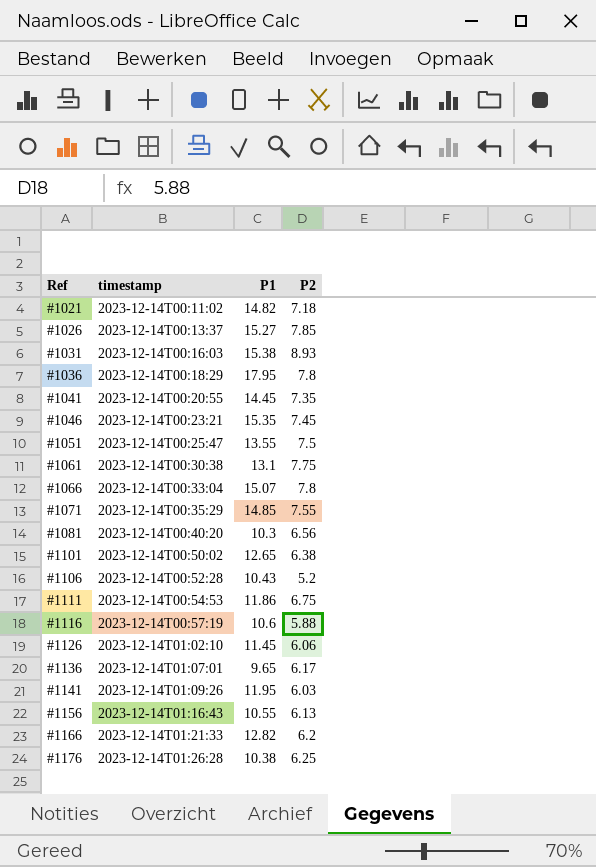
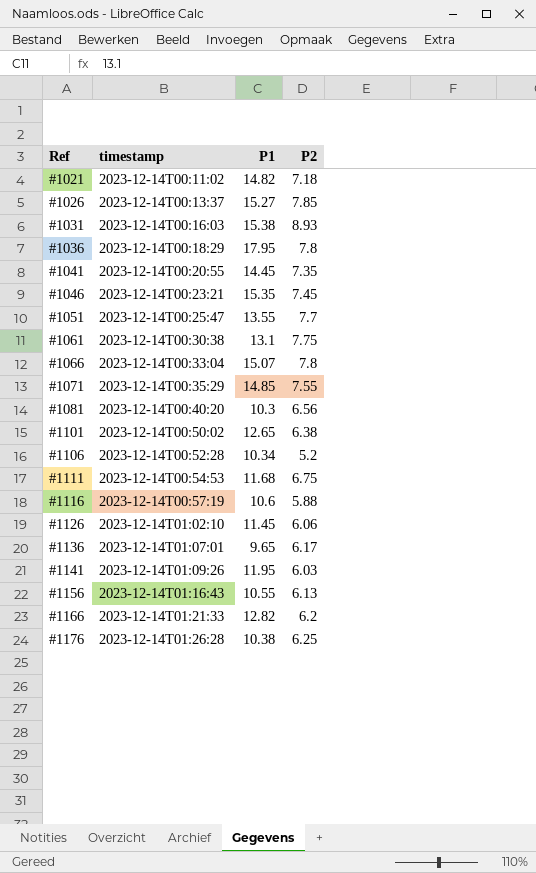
#1051 | P2: 7.5 -> 7.7
#1106 | P1: 10.43 -> 10.34
#1111 | P1: 11.86 -> 11.68

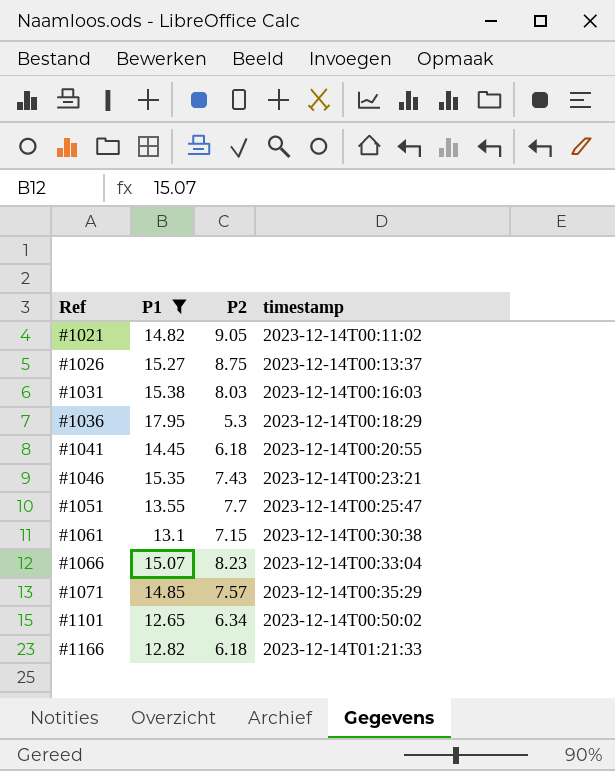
filter: none -> P1 >= 12.65
column timestamp | position: 2 -> 4
#1021 | P2: 7.18 -> 9.05
#1026 | P2: 7.85 -> 8.75
#1031 | P2: 8.93 -> 8.03
#1036 | P2: 7.8 -> 5.3
#1041 | P2: 7.35 -> 6.18
#1046 | P2: 7.45 -> 7.43
#1061 | P2: 7.75 -> 7.15
#1066 | P2: 7.8 -> 8.23
#1071 | P2: 7.55 -> 7.57
#1101 | P2: 6.38 -> 6.34
#1166 | P2: 6.2 -> 6.18

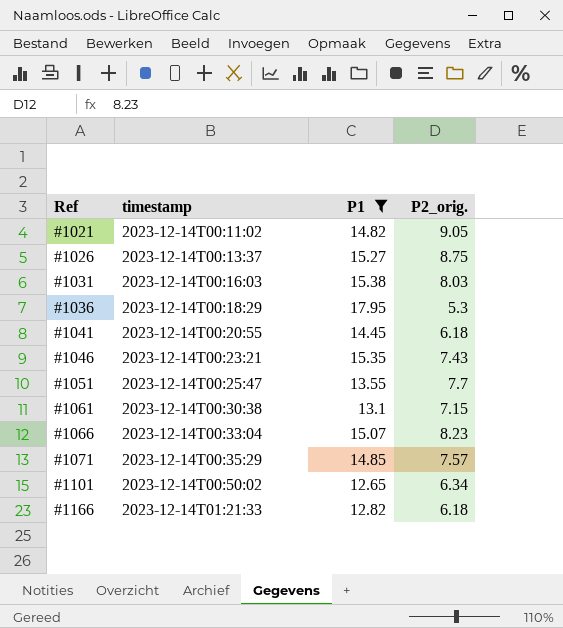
column timestamp | position: 4 -> 2
column name: P2 -> P2_orig.

